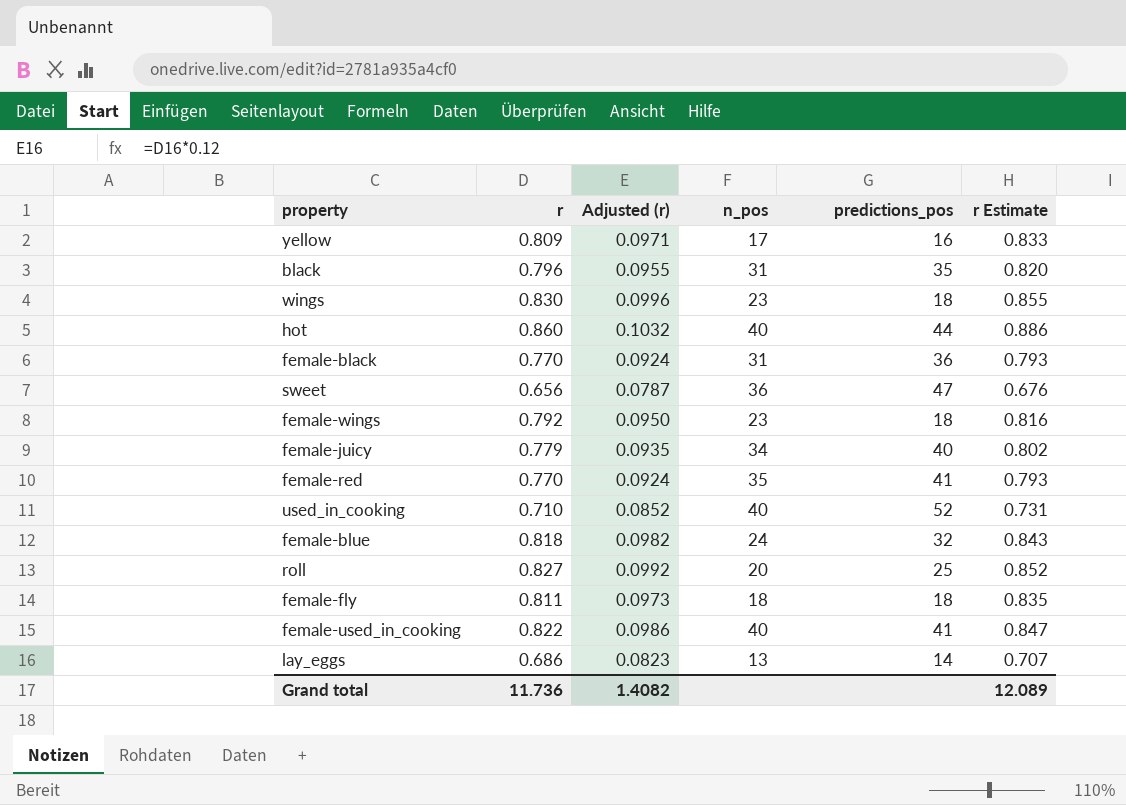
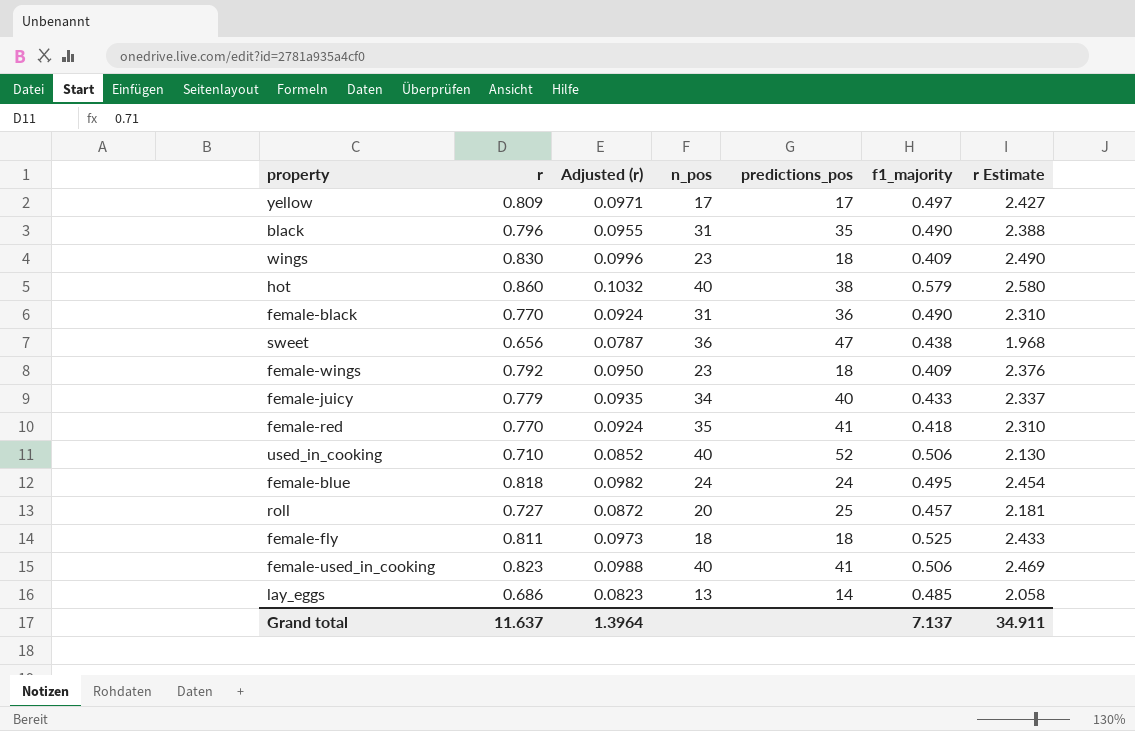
column f1_majority | position: none -> 6
column r Estimate | formula: [r] * 1.03 -> [r] * 3
yellow | predictions_pos: 16 -> 17
hot | predictions_pos: 44 -> 38
female-blue | predictions_pos: 32 -> 24
roll | r: 0.827 -> 0.727
roll | Adjusted (r): 0.0992 -> 0.0872
female-used_in_cooking | r: 0.822 -> 0.823
female-used_in_cooking | Adjusted (r): 0.0986 -> 0.0988
Grand total | r: 11.736 -> 11.637
Grand total | Adjusted (r): 1.4082 -> 1.3964
Grand total | r Estimate: 12.089 -> 34.911

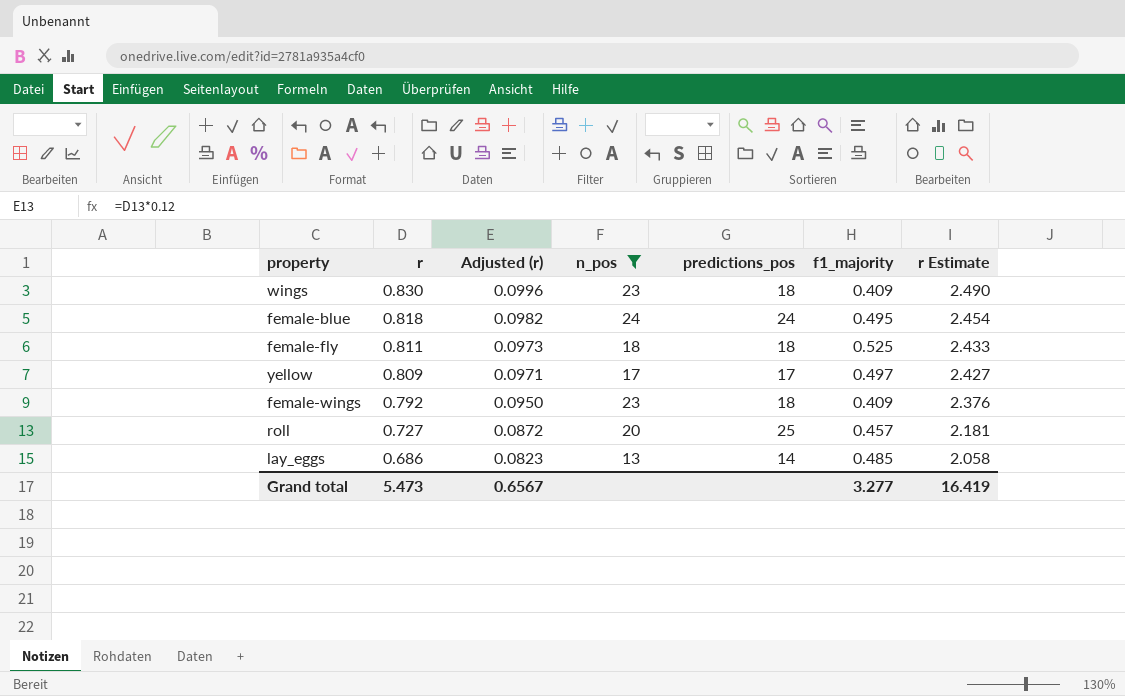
filter: none -> n_pos <= 24
row order: none -> r descending
Grand total | r: 11.637 -> 5.473
Grand total | Adjusted (r): 1.3964 -> 0.6567
Grand total | f1_majority: 7.137 -> 3.277
Grand total | r Estimate: 34.911 -> 16.419

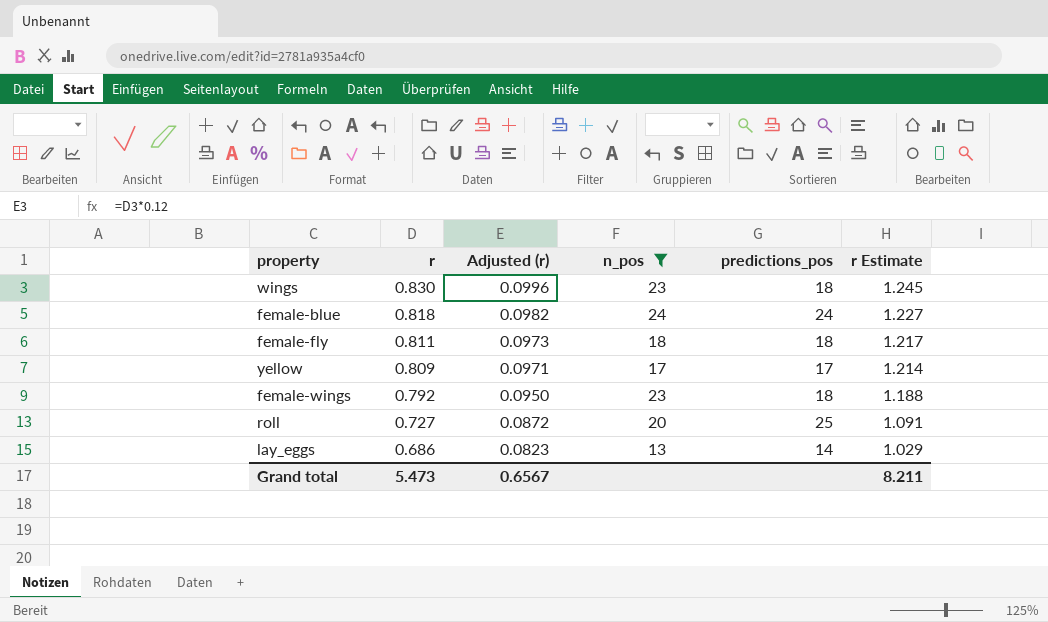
column f1_majority | position: 6 -> none
column r Estimate | formula: [r] * 3 -> [r] * 1.5
Grand total | r Estimate: 16.419 -> 8.211

